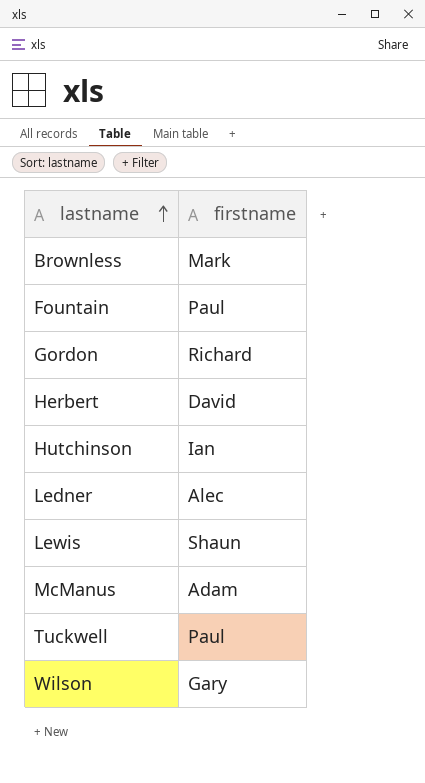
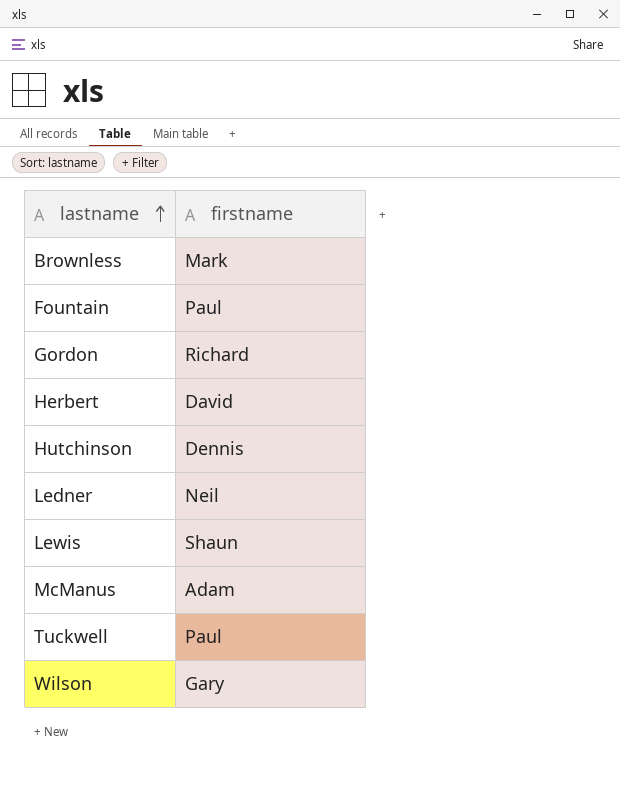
Hutchinson | firstname: Ian -> Dennis
Ledner | firstname: Alec -> Neil

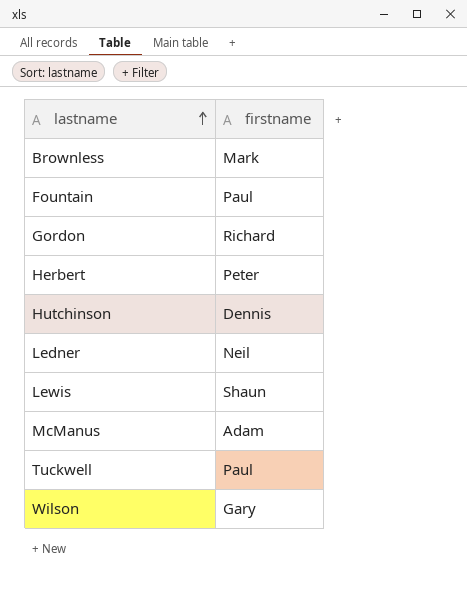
Herbert | firstname: David -> Peter

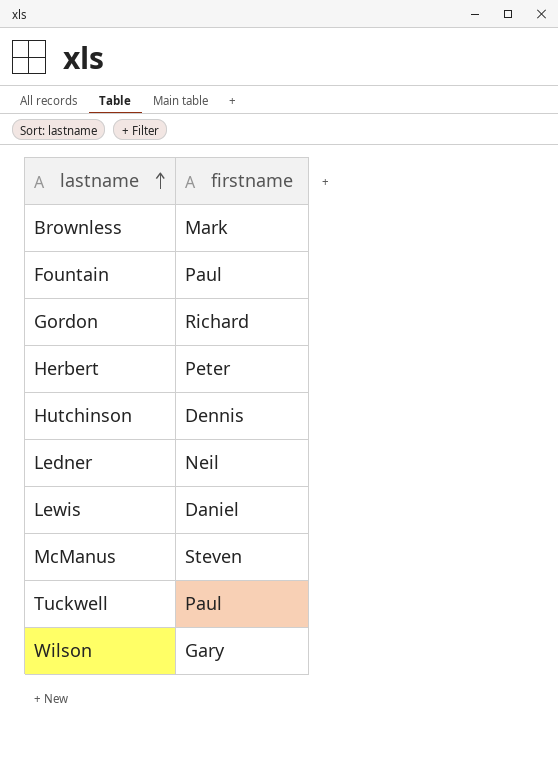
Lewis | firstname: Shaun -> Daniel
McManus | firstname: Adam -> Steven

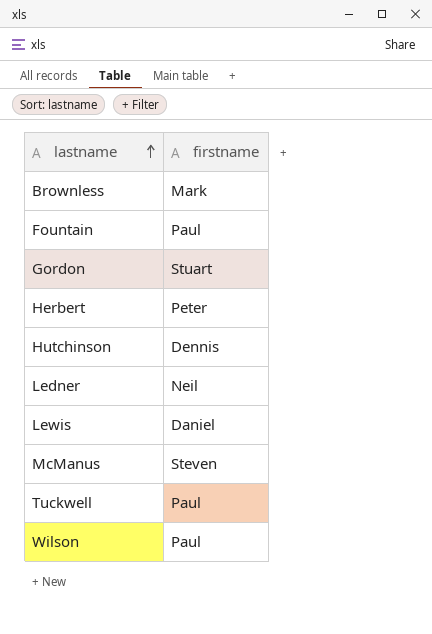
Gordon | firstname: Richard -> Stuart
Wilson | firstname: Gary -> Paul

